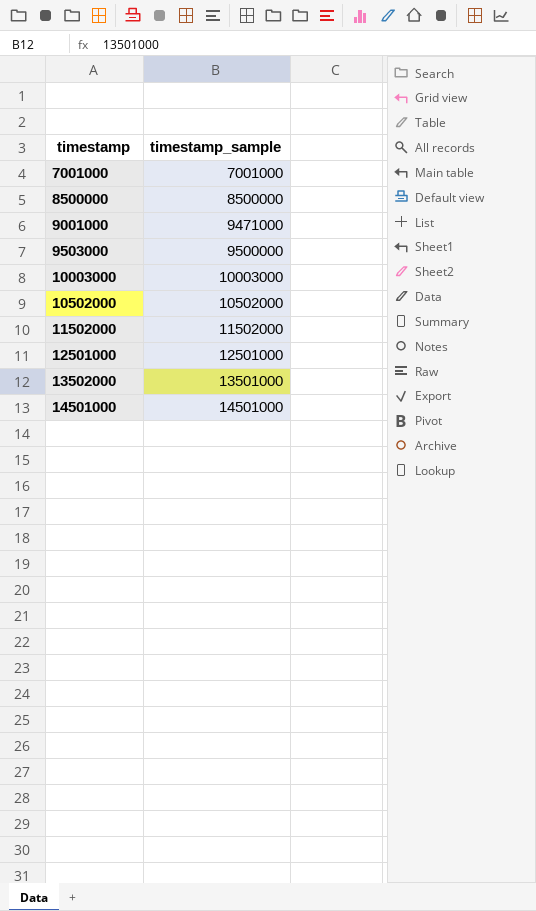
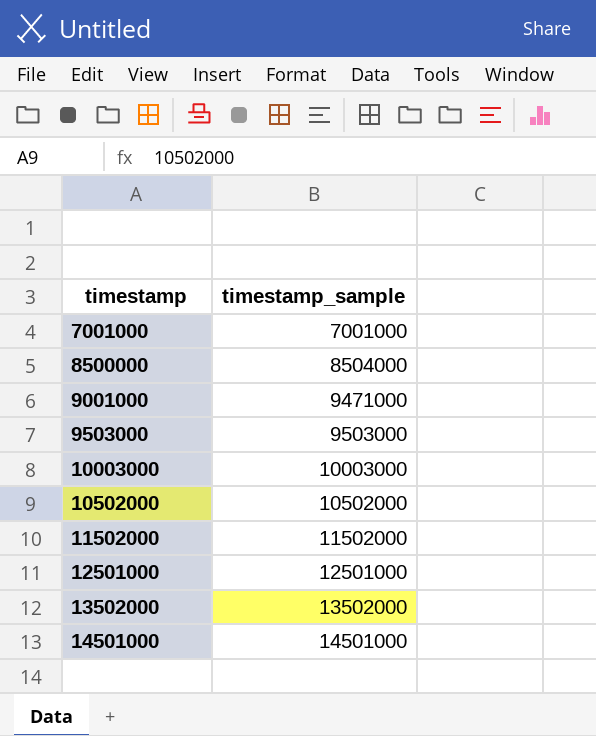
8500000 | timestamp_sample: 8500000 -> 8504000
9503000 | timestamp_sample: 9500000 -> 9503000
13502000 | timestamp_sample: 13501000 -> 13502000

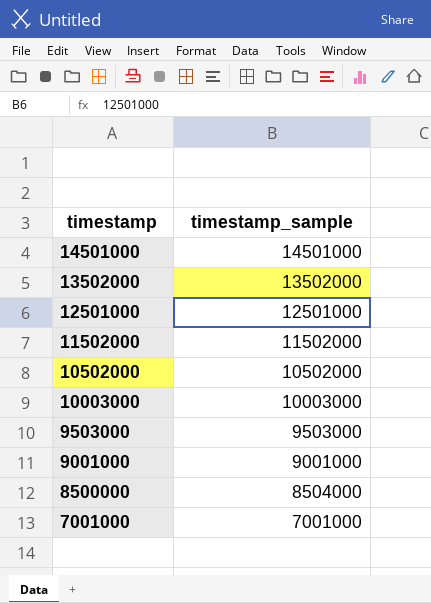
row order: timestamp ascending -> timestamp descending
9001000 | timestamp_sample: 9471000 -> 9001000

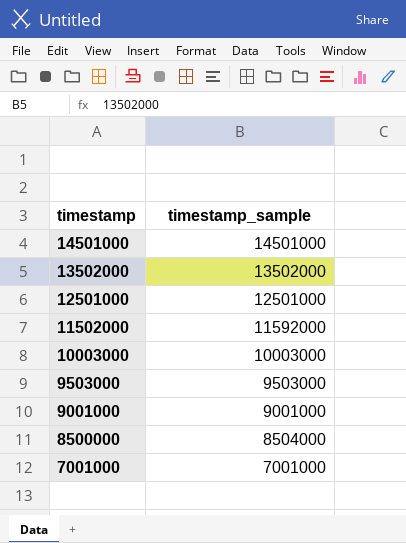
row 10502000: 10502000 -> none
11502000 | timestamp_sample: 11502000 -> 11592000

